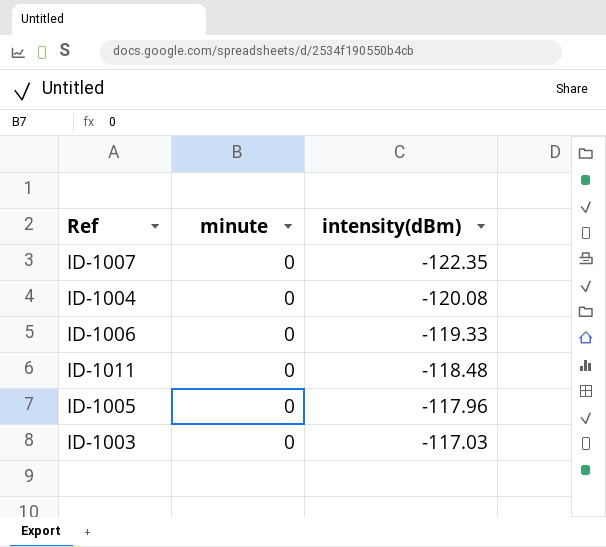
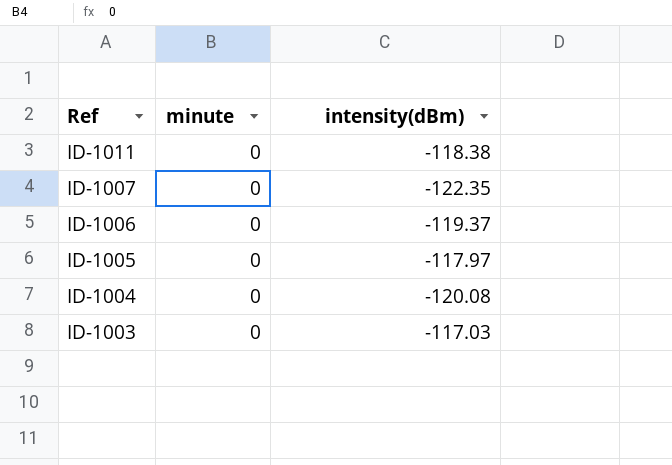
row order: intensity(dBm) ascending -> Ref descending
ID-1011 | intensity(dBm): -118.48 -> -118.38
ID-1006 | intensity(dBm): -119.33 -> -119.37
ID-1005 | intensity(dBm): -117.96 -> -117.97

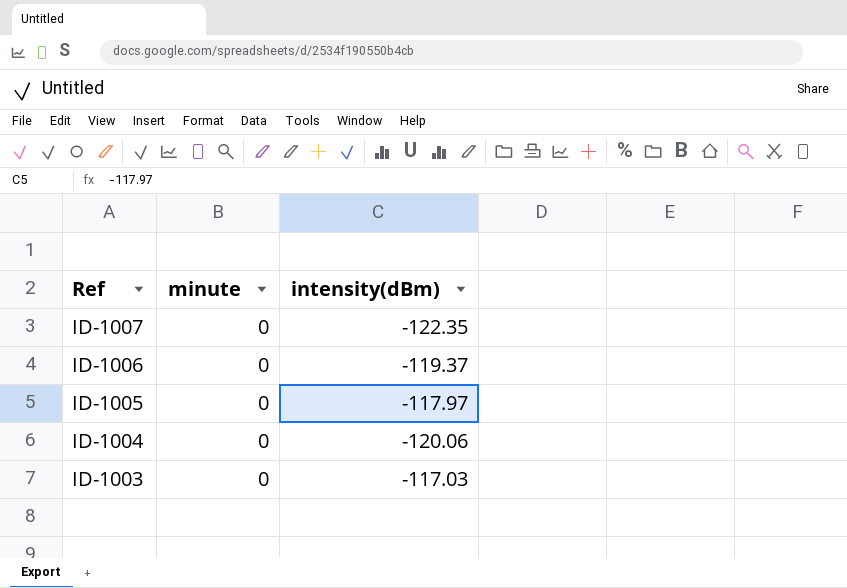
row ID-1011: 0 | -118.38 -> none
ID-1004 | intensity(dBm): -120.08 -> -120.06

